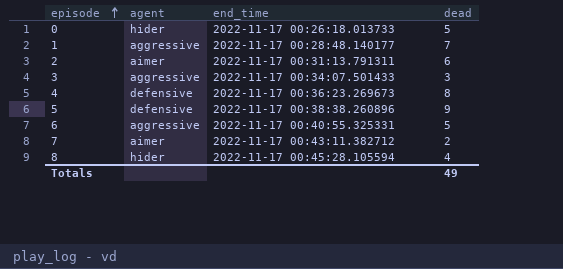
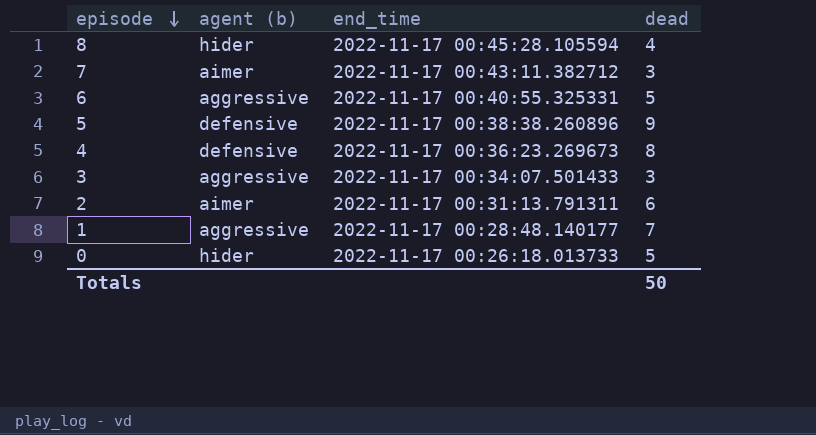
row order: episode ascending -> episode descending
column name: agent -> agent (b)
7 | dead: 2 -> 3
Totals | dead: 49 -> 50

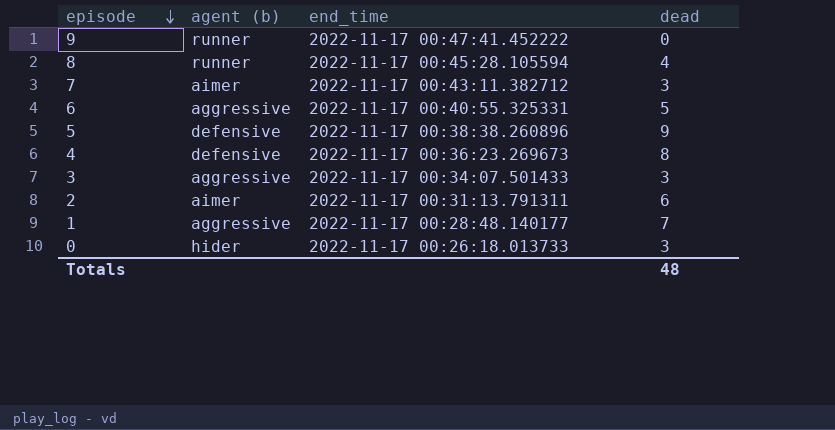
row 9: none -> runner | 2022-11-17 00:47:41.452222 | 0
8 | agent (b): hider -> runner
0 | dead: 5 -> 3
Totals | dead: 50 -> 48

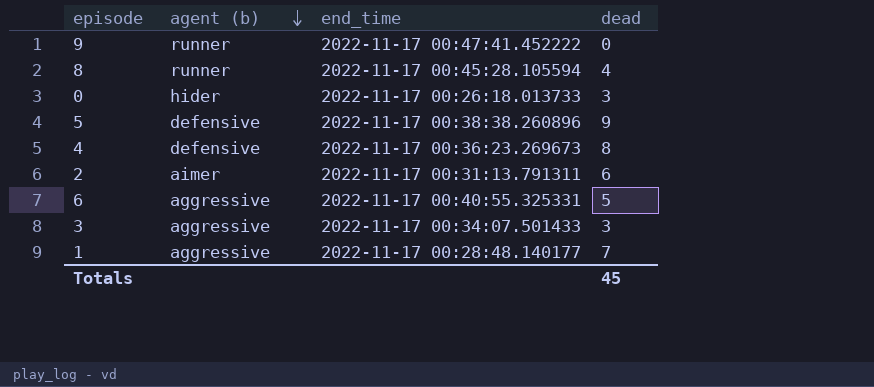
row order: episode descending -> agent (b) descending
row 7: aimer | 2022-11-17 00:43:11.382712 | 3 -> none
Totals | dead: 48 -> 45

